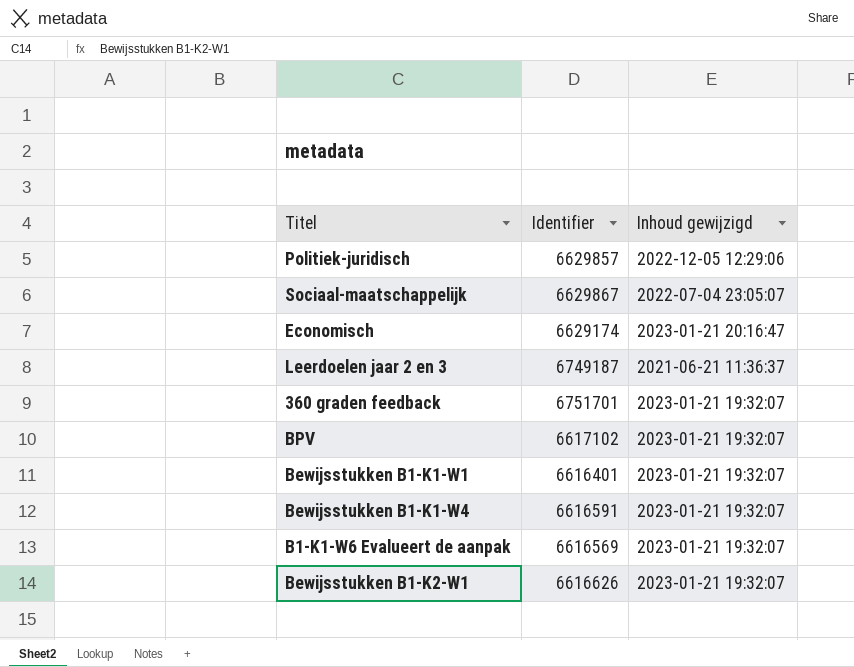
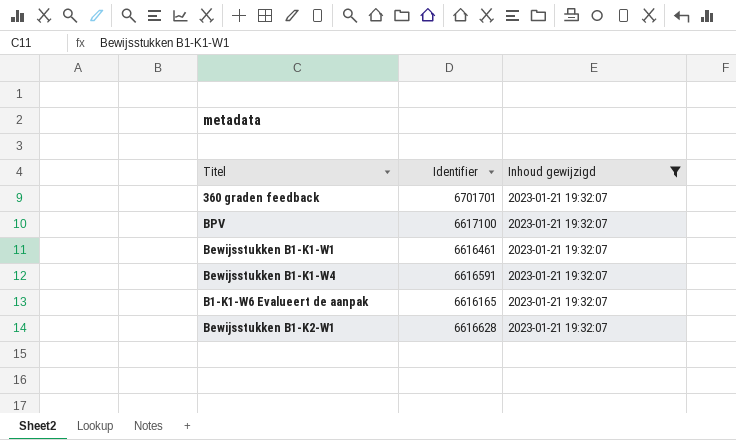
filter: none -> Inhoud gewijzigd = 2023-01-21 19:32:07
360 graden feedback | Identifier: 6751701 -> 6701701
BPV | Identifier: 6617102 -> 6617100
Bewijsstukken B1-K1-W1 | Identifier: 6616401 -> 6616461
B1-K1-W6 Evalueert de aanpak | Identifier: 6616569 -> 6616165
Bewijsstukken B1-K2-W1 | Identifier: 6616626 -> 6616628

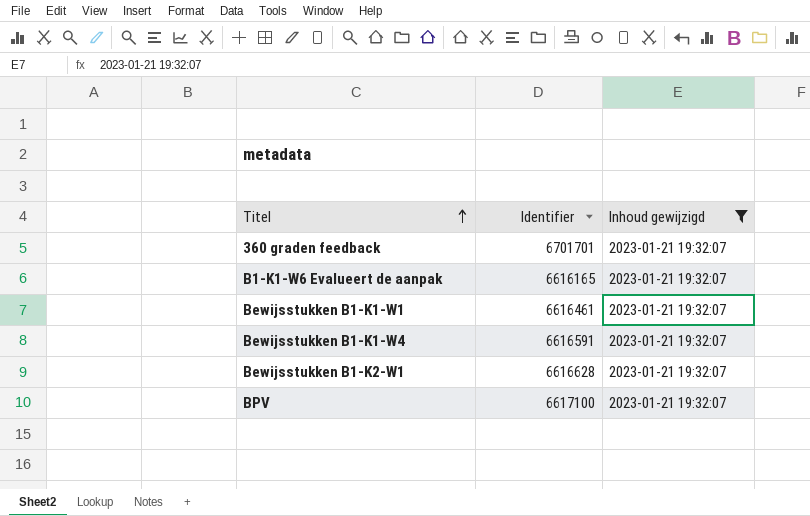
row order: none -> Titel ascending

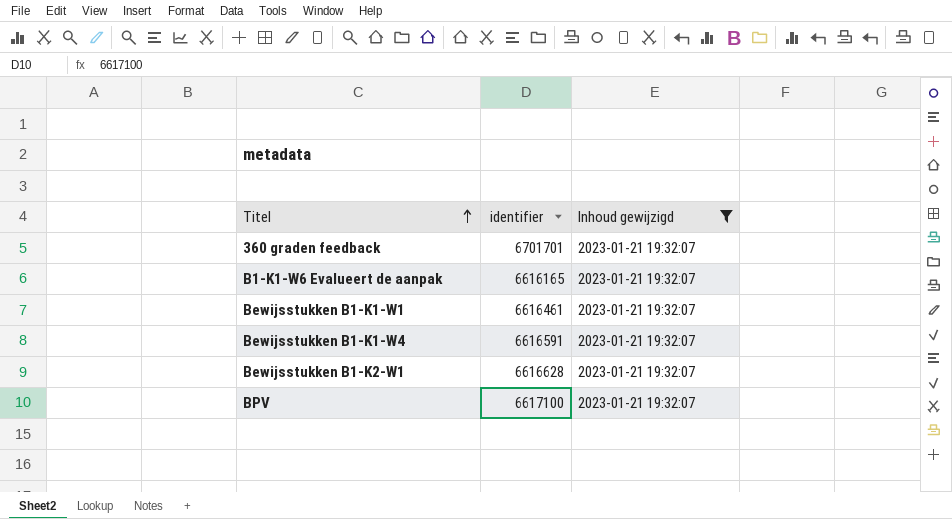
column name: Identifier -> identifier

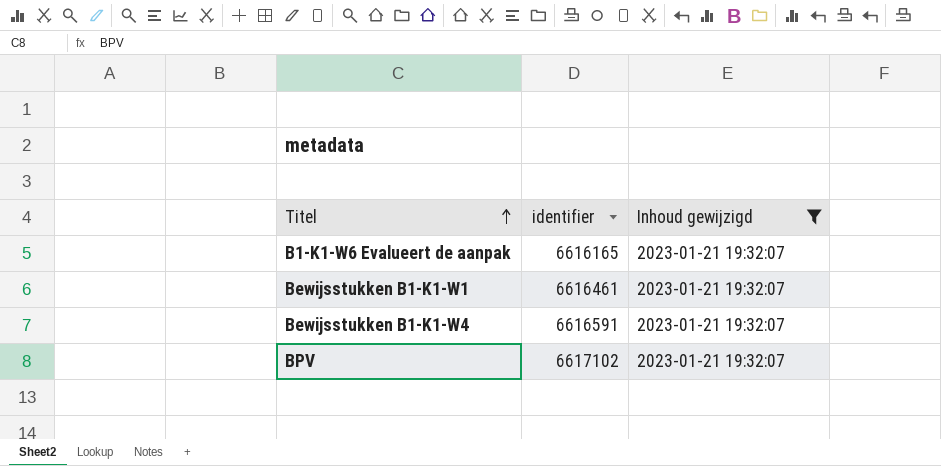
row 360 graden feedback: 6701701 | 2023-01-21 19:32:07 -> none
row Bewijsstukken B1-K2-W1: 6616628 | 2023-01-21 19:32:07 -> none
BPV | identifier: 6617100 -> 6617102

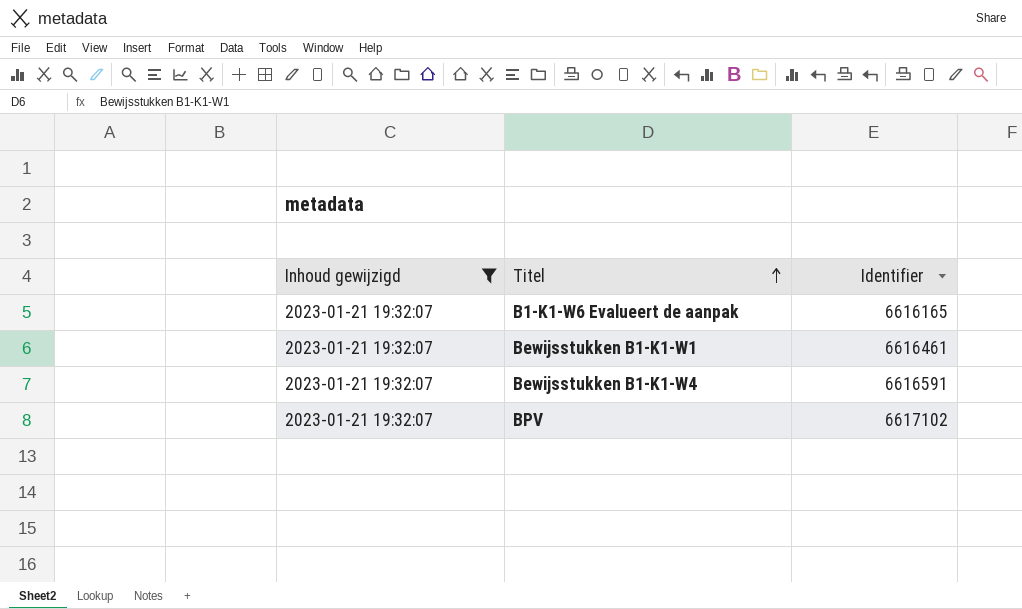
column Inhoud gewijzigd | position: 3 -> 1
column name: identifier -> Identifier

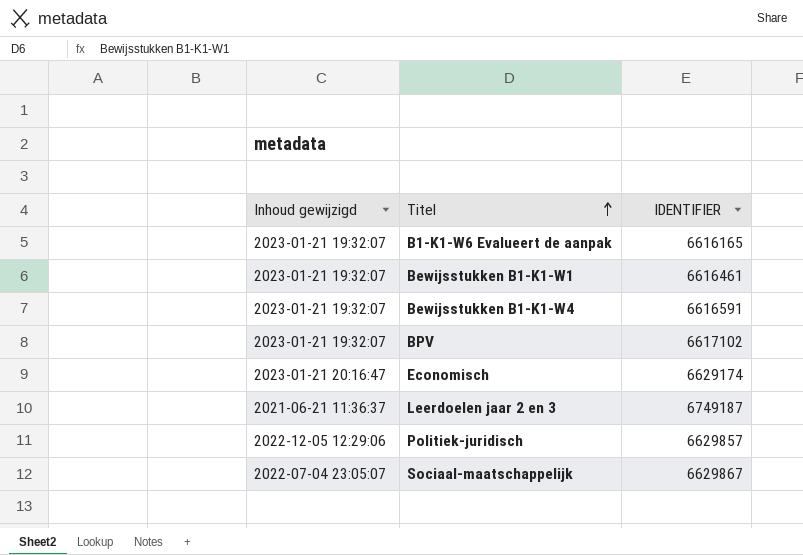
filter: Inhoud gewijzigd = 2023-01-21 19:32:07 -> none
column name: Identifier -> IDENTIFIER

